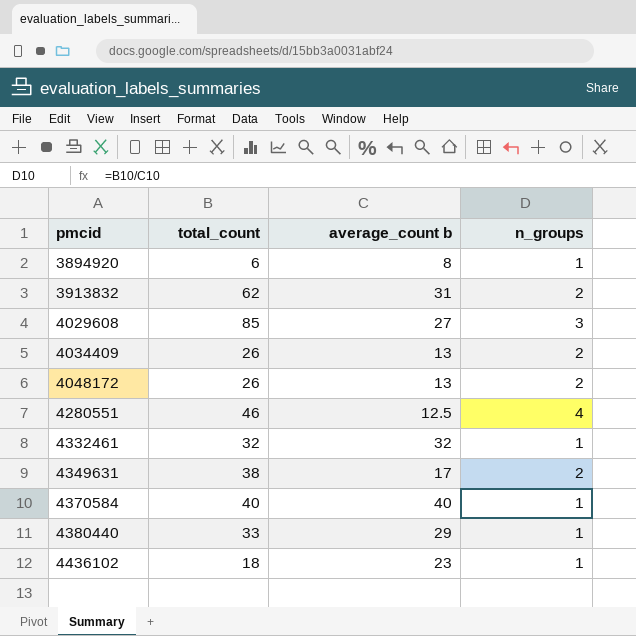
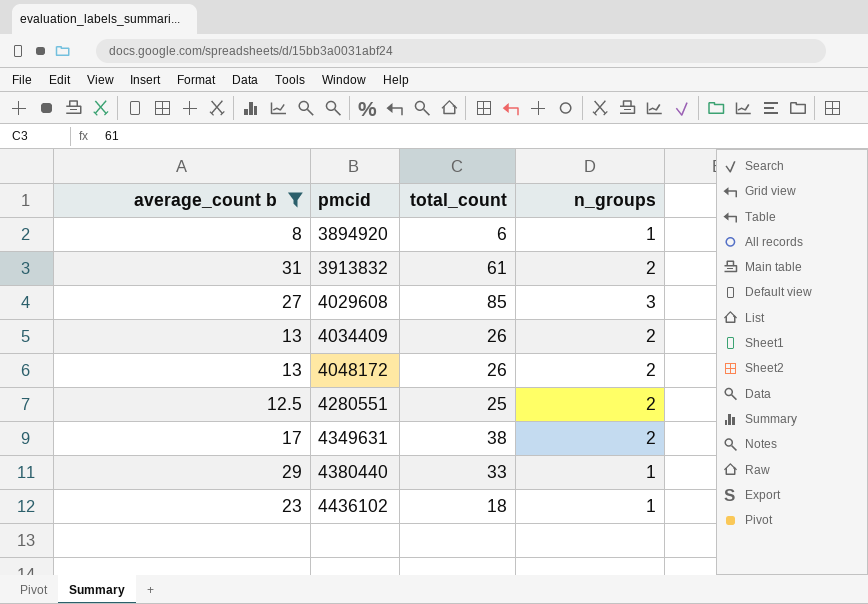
filter: none -> average_count b <= 31
column average_count b | position: 3 -> 1
3913832 | total_count: 62 -> 61
4280551 | total_count: 46 -> 25
4280551 | n_groups: 4 -> 2

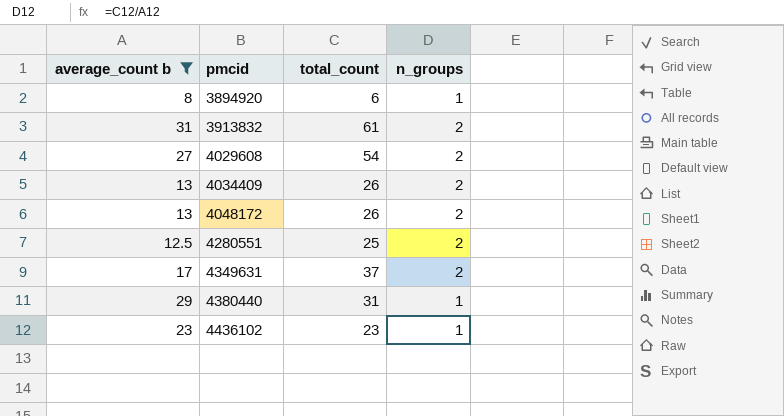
4029608 | total_count: 85 -> 54
4029608 | n_groups: 3 -> 2
4349631 | total_count: 38 -> 37
4380440 | total_count: 33 -> 31
4436102 | total_count: 18 -> 23

